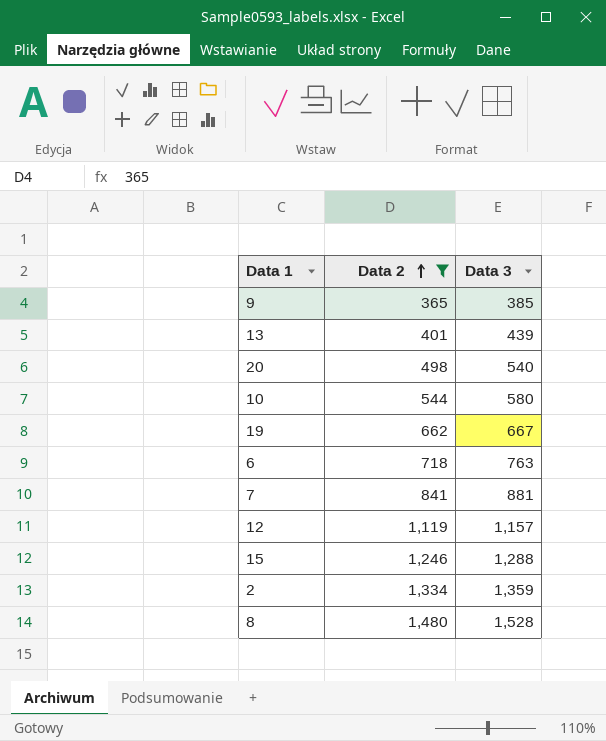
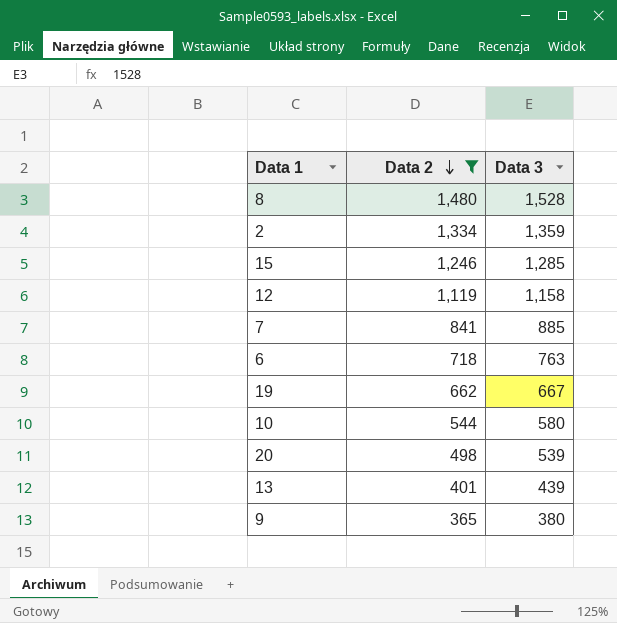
row order: Data 2 ascending -> Data 2 descending
15 | Data 3: 1,288 -> 1,285
12 | Data 3: 1,157 -> 1,158
7 | Data 3: 881 -> 885
20 | Data 3: 540 -> 539
9 | Data 3: 385 -> 380

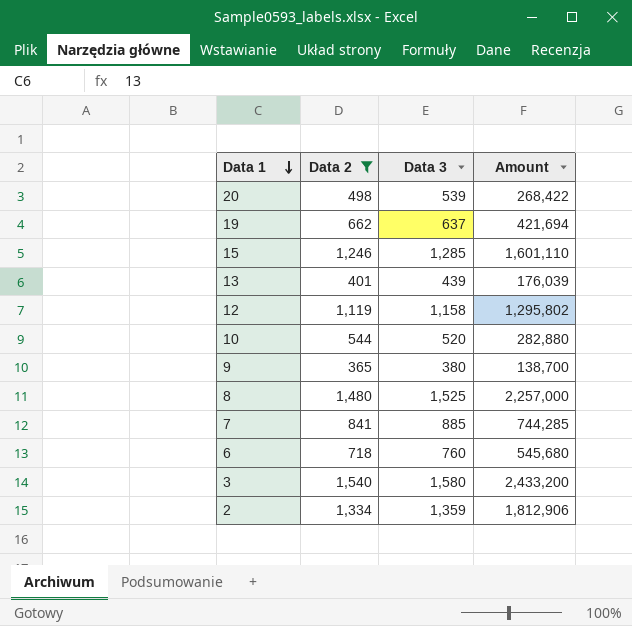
row order: Data 2 descending -> Data 1 descending
column Amount | formula: none -> [Data 2] * [Data 3]
19 | Data 3: 667 -> 637
10 | Data 3: 580 -> 520
8 | Data 3: 1,528 -> 1,525
6 | Data 3: 763 -> 760
row 3: none -> 1,540 | 1,580 | 2,433,200

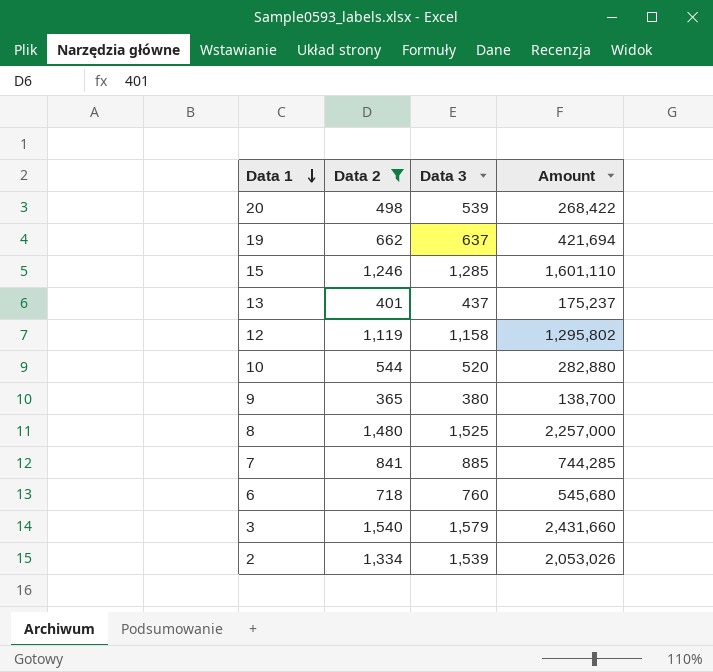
13 | Data 3: 439 -> 437
13 | Amount: 176,039 -> 175,237
3 | Data 3: 1,580 -> 1,579
3 | Amount: 2,433,200 -> 2,431,660
2 | Data 3: 1,359 -> 1,539
2 | Amount: 1,812,906 -> 2,053,026

